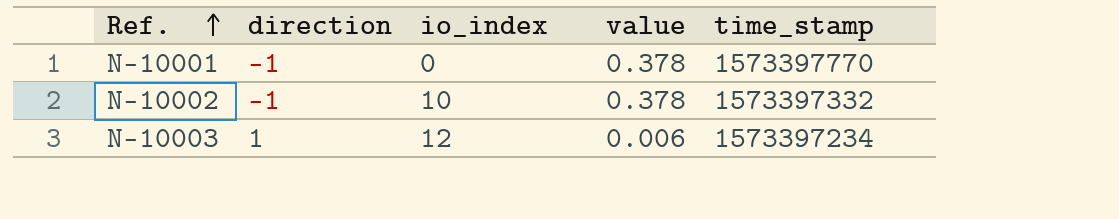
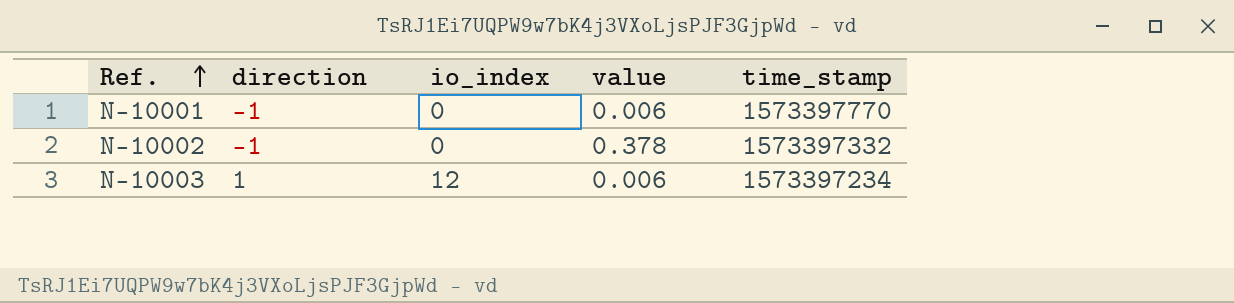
N-10001 | value: 0.378 -> 0.006
N-10002 | io_index: 10 -> 0

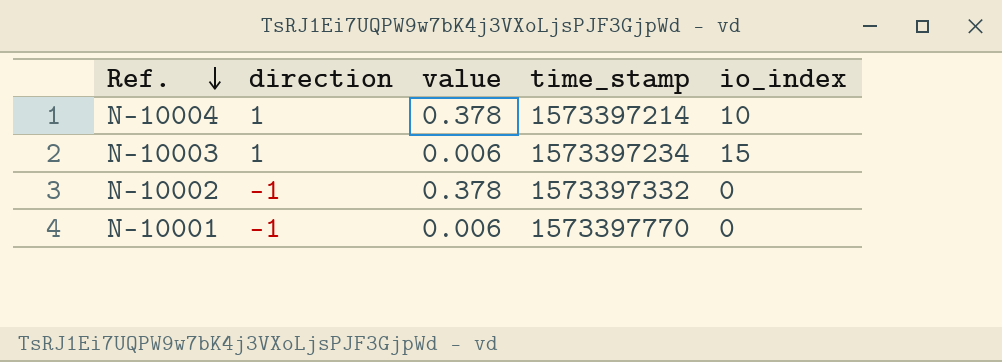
row order: Ref. ascending -> Ref. descending
column io_index | position: 3 -> 5
row N-10004: none -> 1 | 0.378 | 1573397214 | 10
N-10003 | io_index: 12 -> 15

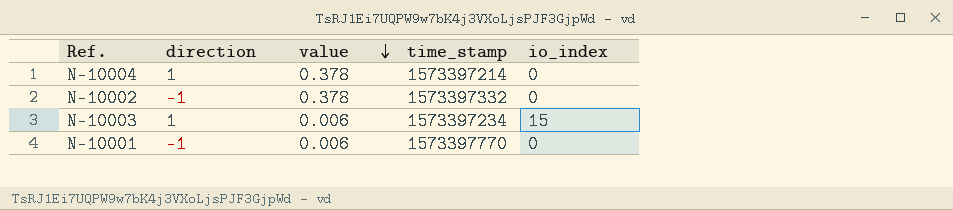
row order: Ref. descending -> value descending
N-10004 | io_index: 10 -> 0

